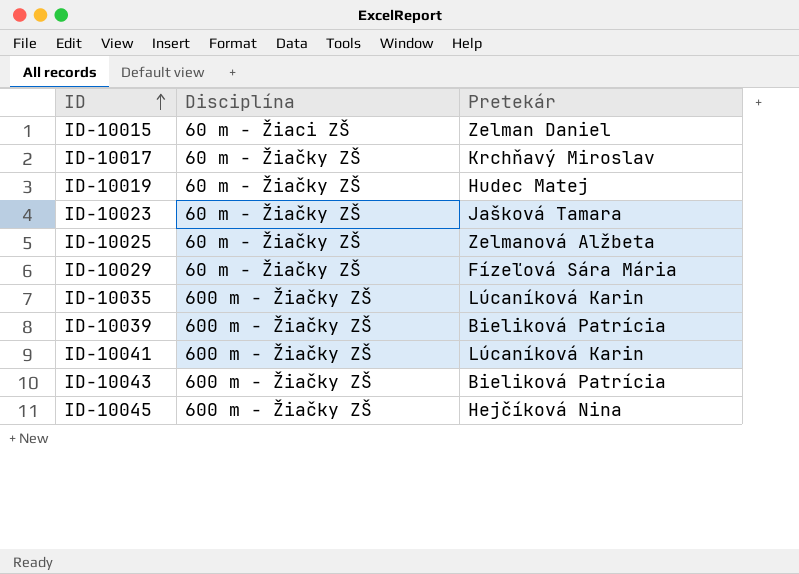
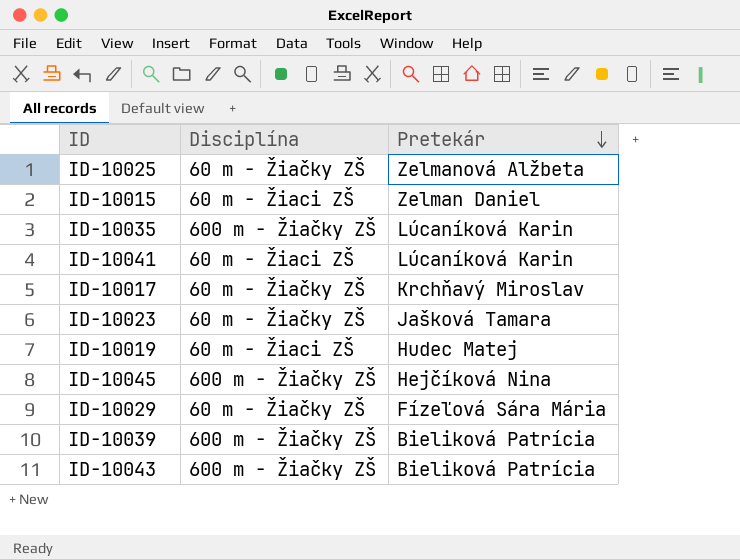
row order: ID ascending -> Pretekár descending
ID-10041 | Disciplína: 600 m - Žiačky ZŠ -> 60 m - Žiaci ZŠ
ID-10019 | Disciplína: 60 m - Žiačky ZŠ -> 60 m - Žiaci ZŠ

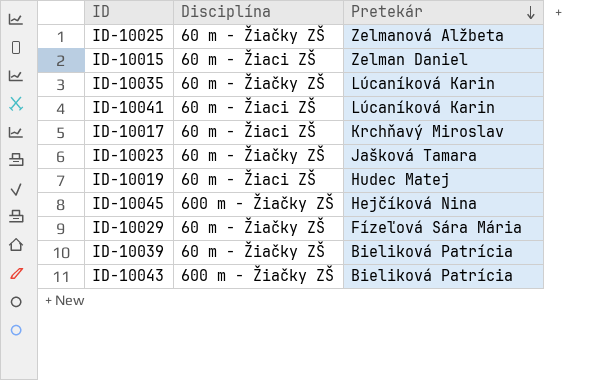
ID-10035 | Disciplína: 600 m - Žiačky ZŠ -> 60 m - Žiačky ZŠ
ID-10017 | Disciplína: 60 m - Žiačky ZŠ -> 60 m - Žiaci ZŠ
ID-10039 | Disciplína: 600 m - Žiačky ZŠ -> 60 m - Žiačky ZŠ

